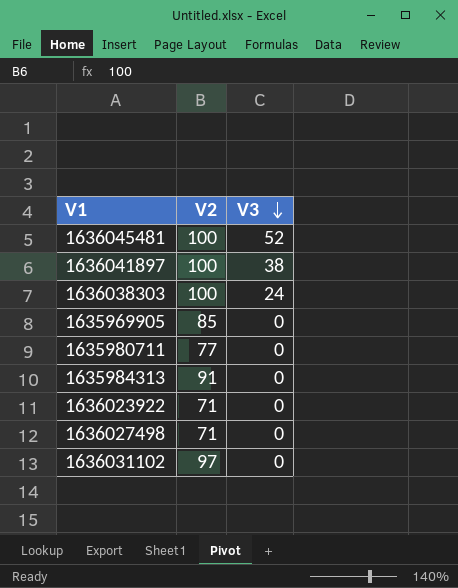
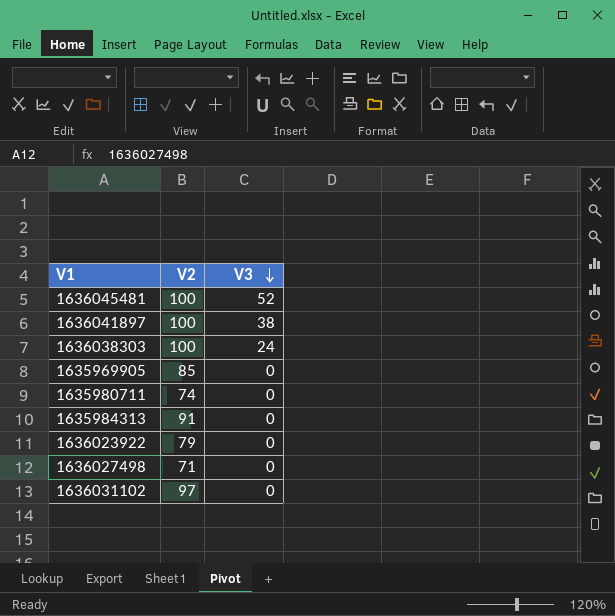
1635980711 | V2: 77 -> 74
1636023922 | V2: 71 -> 79

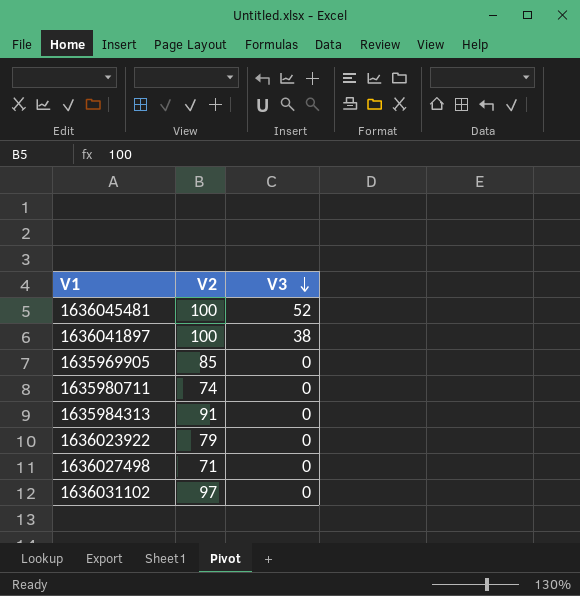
row 1636038303: 100 | 24 -> none

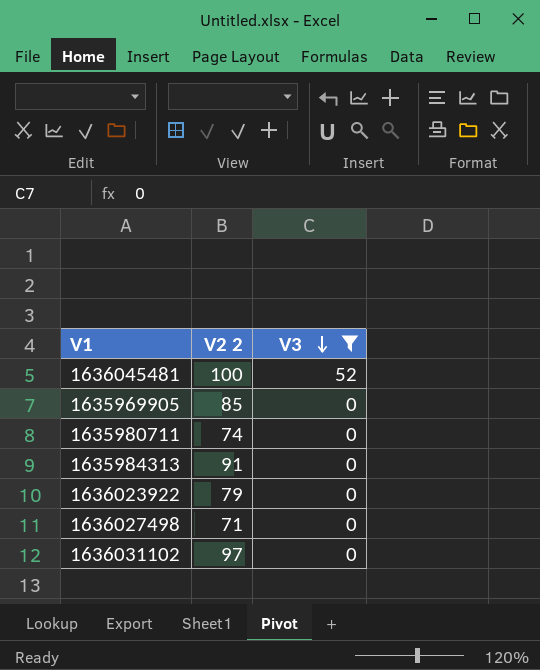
filter: none -> V3 != 38
column name: V2 -> V2 2

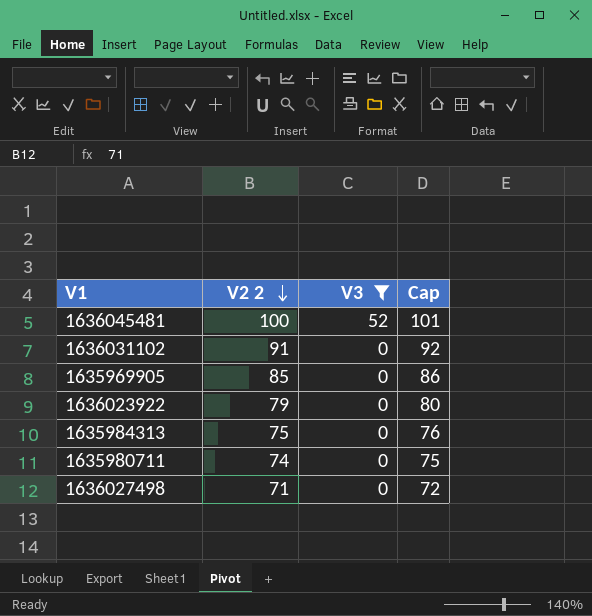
row order: V3 descending -> V2 2 descending
column Cap | formula: none -> [V2 2] + 1
1636031102 | V2 2: 97 -> 91
1635984313 | V2 2: 91 -> 75

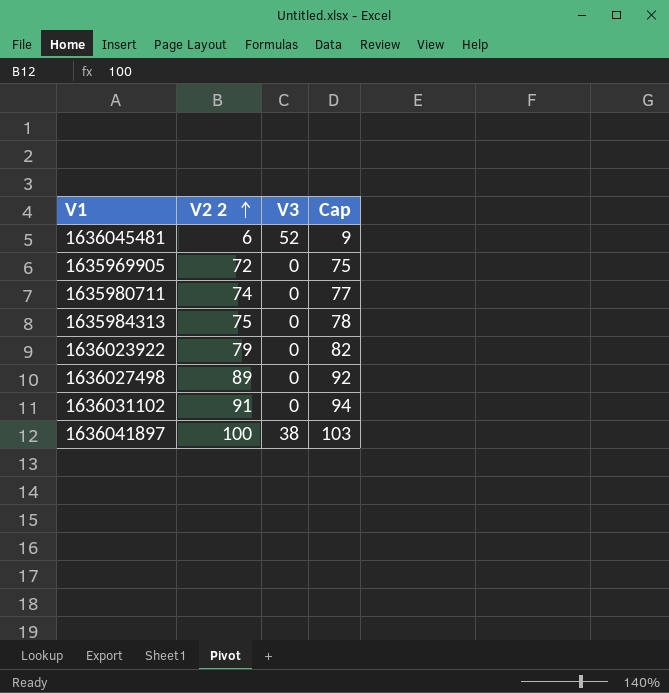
filter: V3 != 38 -> none
row order: V2 2 descending -> V2 2 ascending
column Cap | formula: [V2 2] + 1 -> [V2 2] + 3
1636045481 | V2 2: 100 -> 6
1635969905 | V2 2: 85 -> 72
1636027498 | V2 2: 71 -> 89

